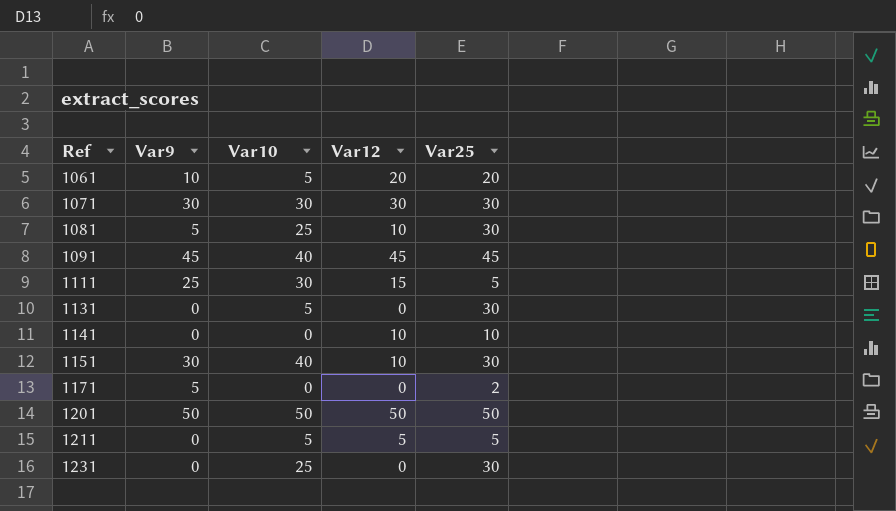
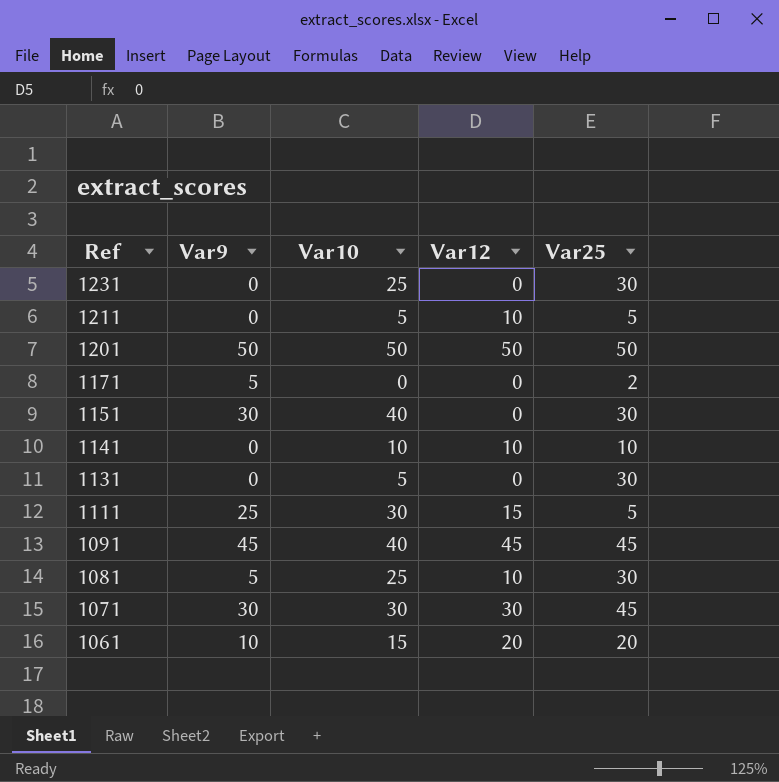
row order: Ref ascending -> Ref descending
1211 | Var12: 5 -> 10
1151 | Var12: 10 -> 0
1141 | Var10: 0 -> 10
1071 | Var25: 30 -> 45
1061 | Var10: 5 -> 15

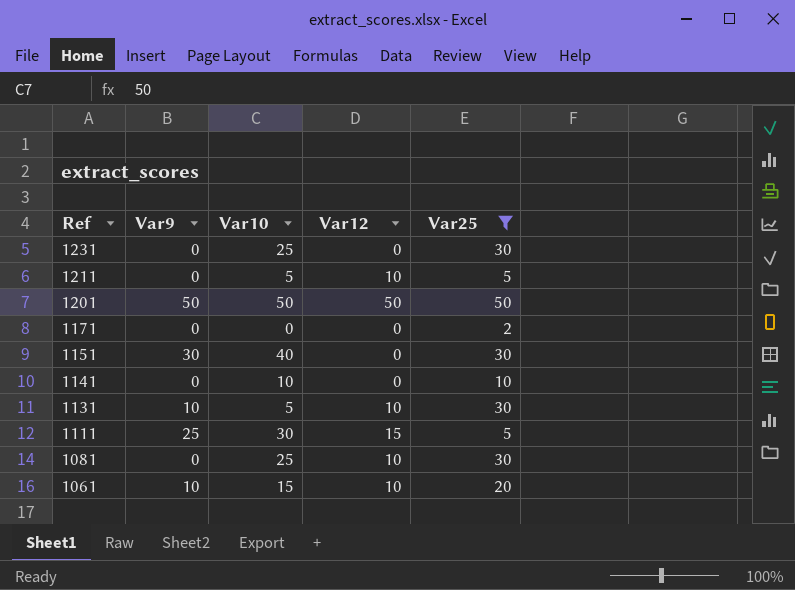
filter: none -> Var25 != 45
1171 | Var9: 5 -> 0
1141 | Var12: 10 -> 0
1131 | Var9: 0 -> 10
1131 | Var12: 0 -> 10
1081 | Var9: 5 -> 0
1061 | Var12: 20 -> 10

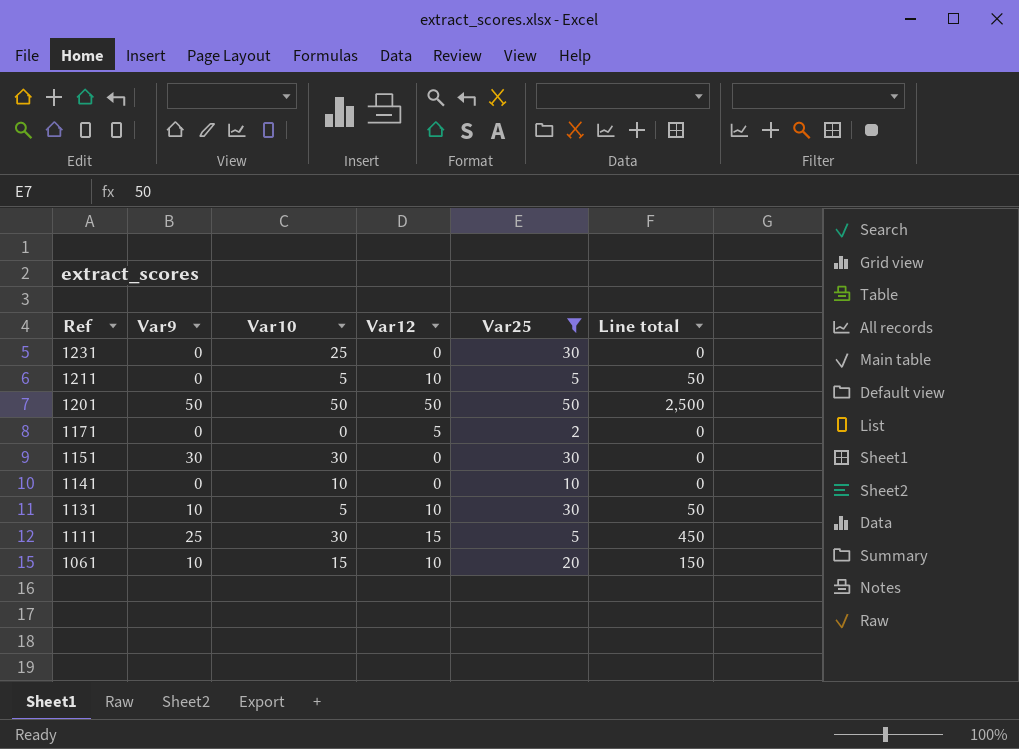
column Line total | formula: none -> [Var10] * [Var12]
row 1081: 0 | 25 | 10 | 30 -> none
1171 | Var12: 0 -> 5
1151 | Var10: 40 -> 30

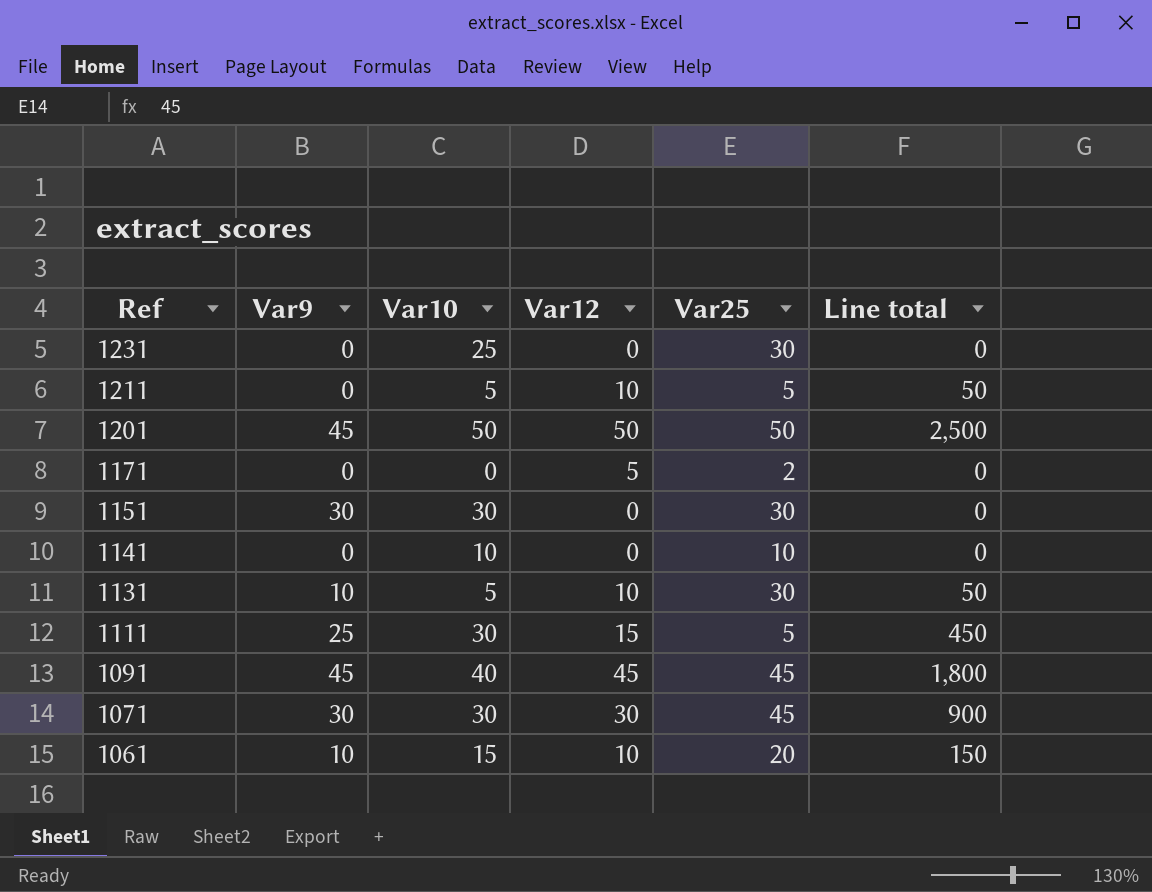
filter: Var25 != 45 -> none
1201 | Var9: 50 -> 45

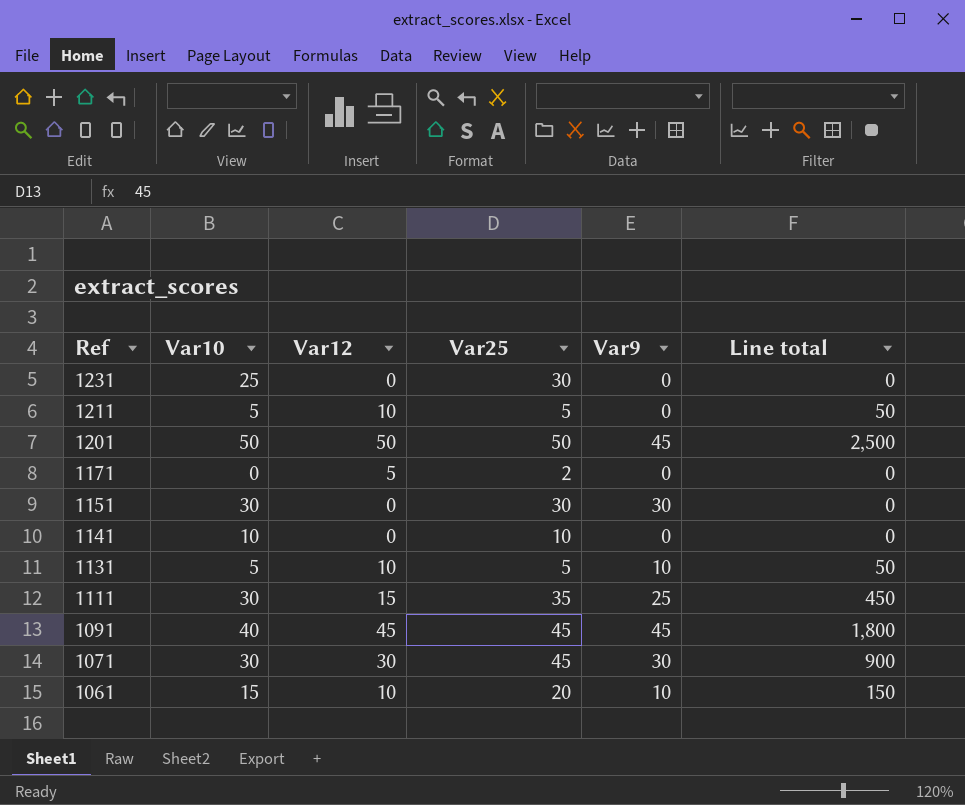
column Var9 | position: 2 -> 5
1131 | Var25: 30 -> 5
1111 | Var25: 5 -> 35

